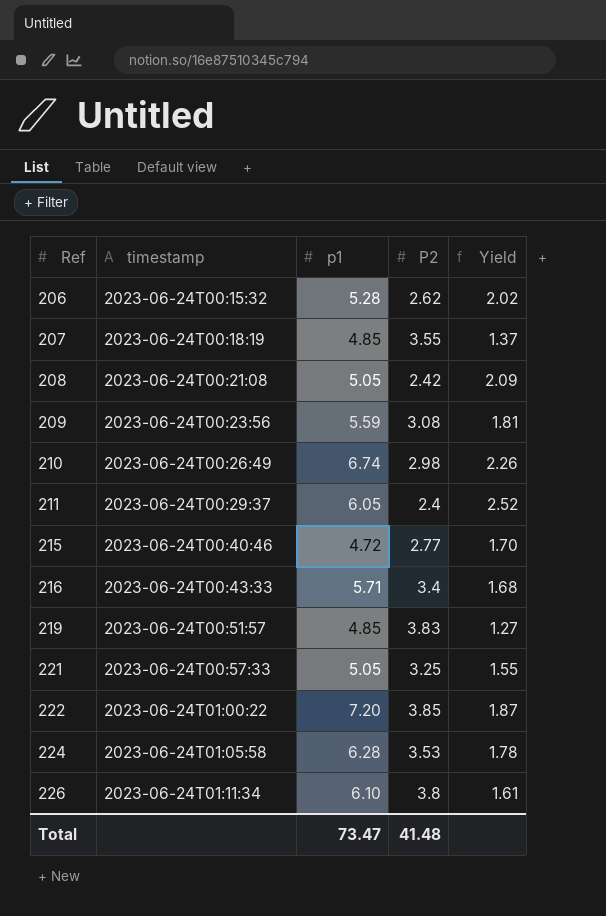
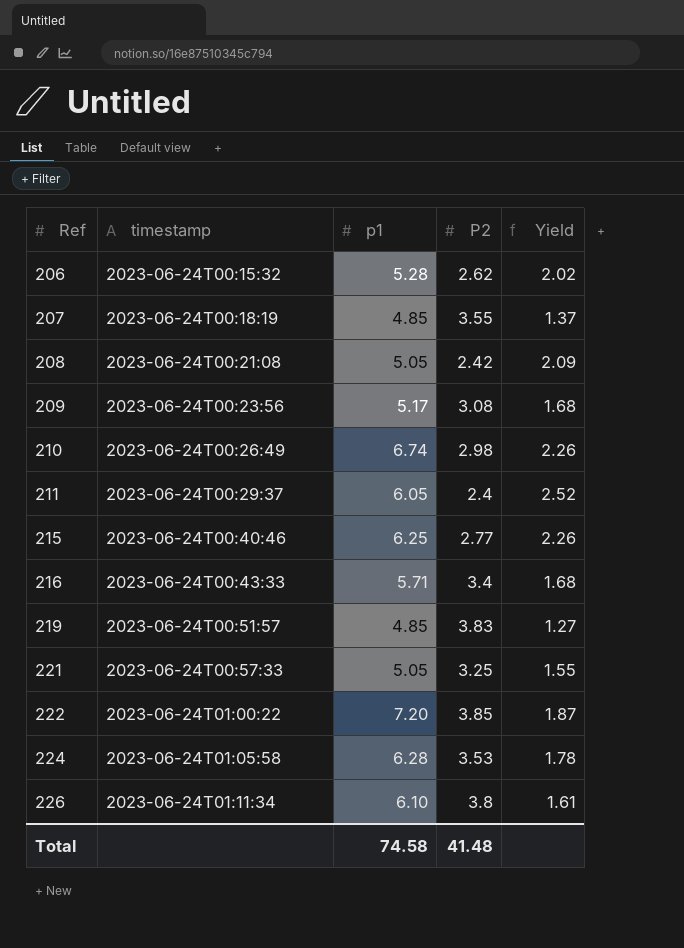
209 | p1: 5.59 -> 5.17
209 | Yield: 1.81 -> 1.68
215 | p1: 4.72 -> 6.25
215 | Yield: 1.70 -> 2.26
Total | p1: 73.47 -> 74.58

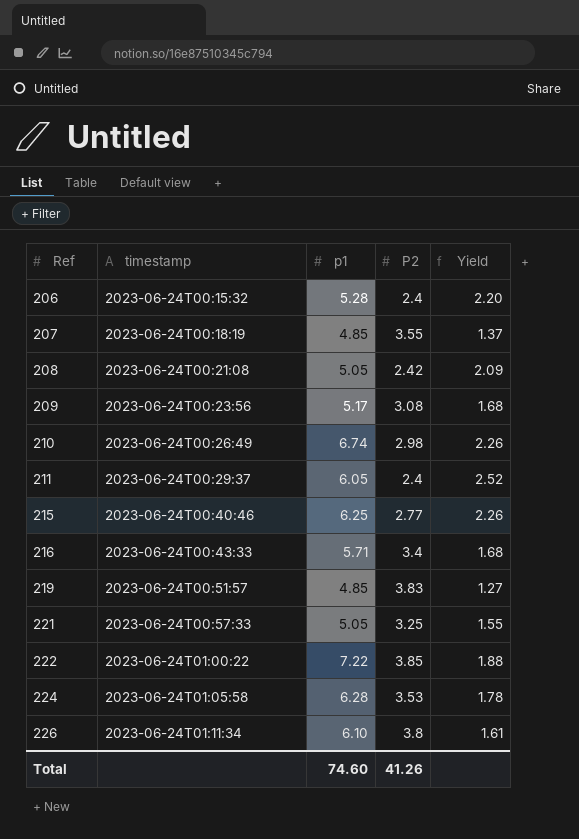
206 | P2: 2.62 -> 2.4
206 | Yield: 2.02 -> 2.20
222 | p1: 7.20 -> 7.22
222 | Yield: 1.87 -> 1.88
Total | p1: 74.58 -> 74.60
Total | P2: 41.48 -> 41.26

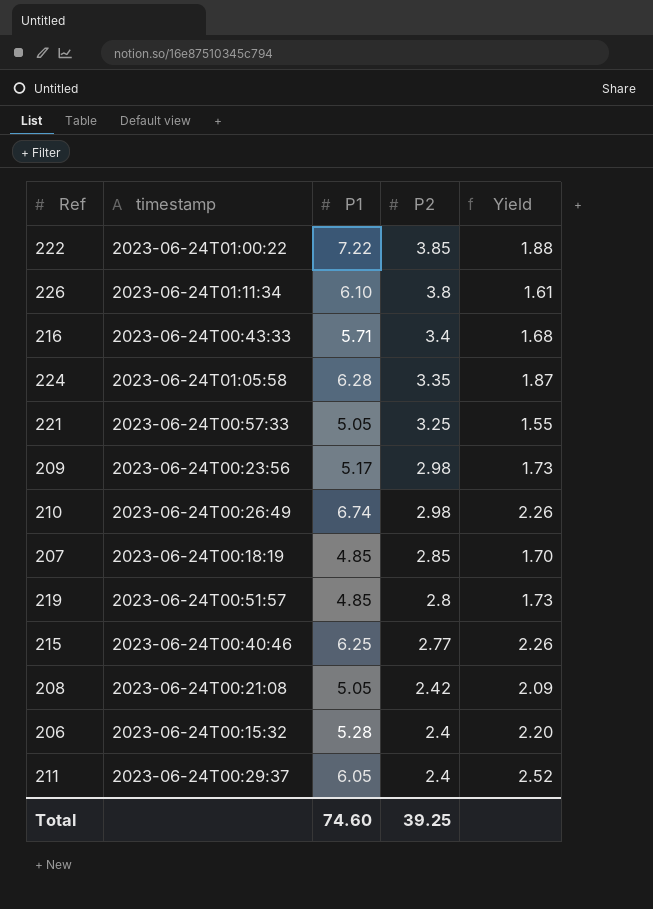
row order: Ref ascending -> P2 descending
column name: p1 -> P1
224 | P2: 3.53 -> 3.35
224 | Yield: 1.78 -> 1.87
209 | P2: 3.08 -> 2.98
209 | Yield: 1.68 -> 1.73
207 | P2: 3.55 -> 2.85
207 | Yield: 1.37 -> 1.70
219 | P2: 3.83 -> 2.8
219 | Yield: 1.27 -> 1.73
Total | P2: 41.26 -> 39.25

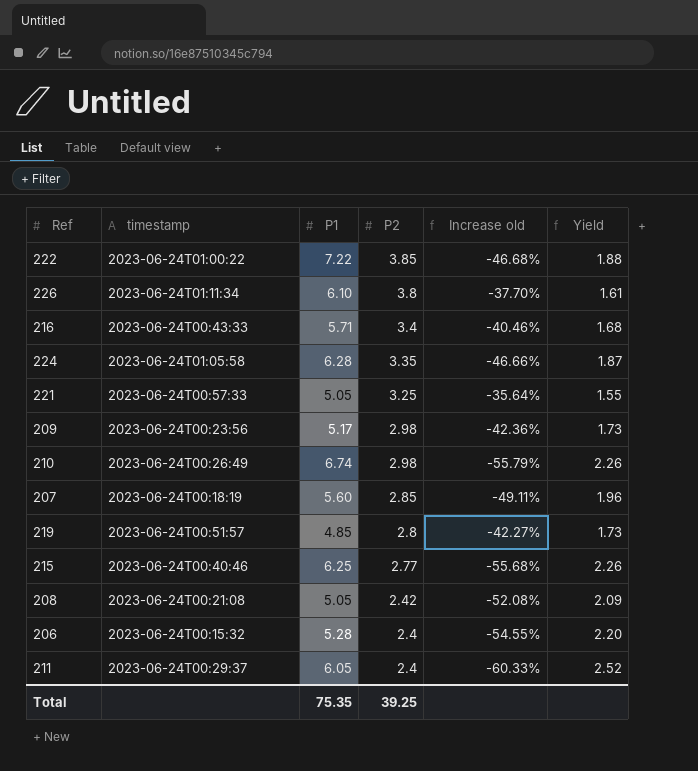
column Increase old | formula: none -> ([P2] - [P1]) / [P1]
207 | P1: 4.85 -> 5.60
207 | Yield: 1.70 -> 1.96
Total | P1: 74.60 -> 75.35

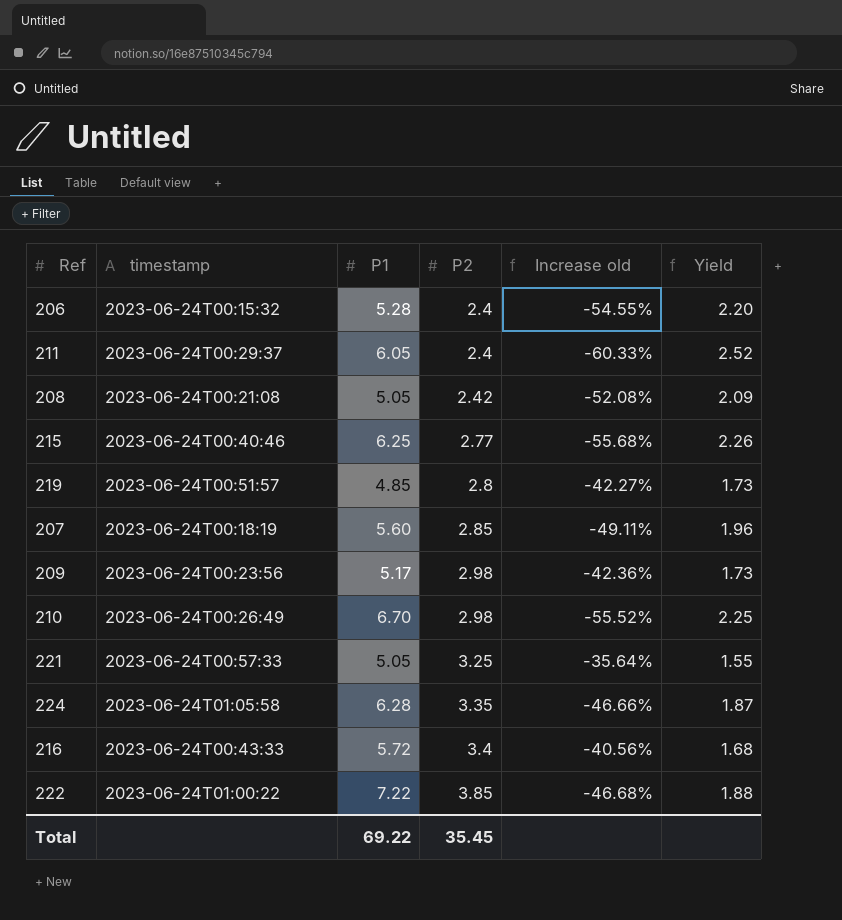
row order: P2 descending -> P2 ascending
row 226: 2023-06-24T01:11:34 | 6.10 | 3.8 | -37.70% | 1.61 -> none
210 | P1: 6.74 -> 6.70
210 | Increase old: -55.79% -> -55.52%
210 | Yield: 2.26 -> 2.25
216 | P1: 5.71 -> 5.72
216 | Increase old: -40.46% -> -40.56%
Total | P1: 75.35 -> 69.22
Total | P2: 39.25 -> 35.45

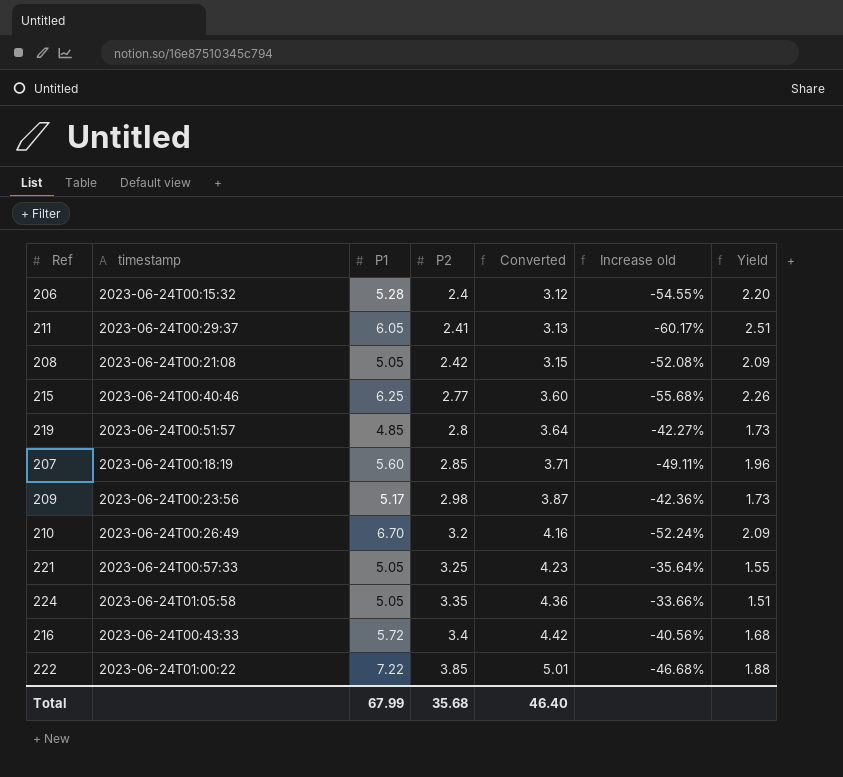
column Converted | formula: none -> [P2] * 1.3
211 | P2: 2.4 -> 2.41
211 | Increase old: -60.33% -> -60.17%
211 | Yield: 2.52 -> 2.51
210 | P2: 2.98 -> 3.2
210 | Increase old: -55.52% -> -52.24%
210 | Yield: 2.25 -> 2.09
224 | P1: 6.28 -> 5.05
224 | Increase old: -46.66% -> -33.66%
224 | Yield: 1.87 -> 1.51
Total | P1: 69.22 -> 67.99
Total | P2: 35.45 -> 35.68

